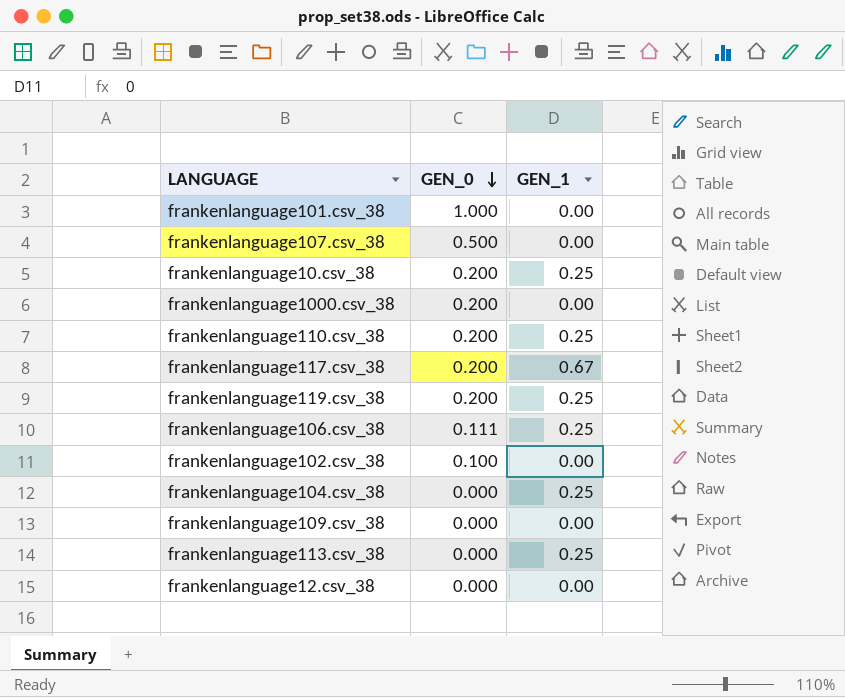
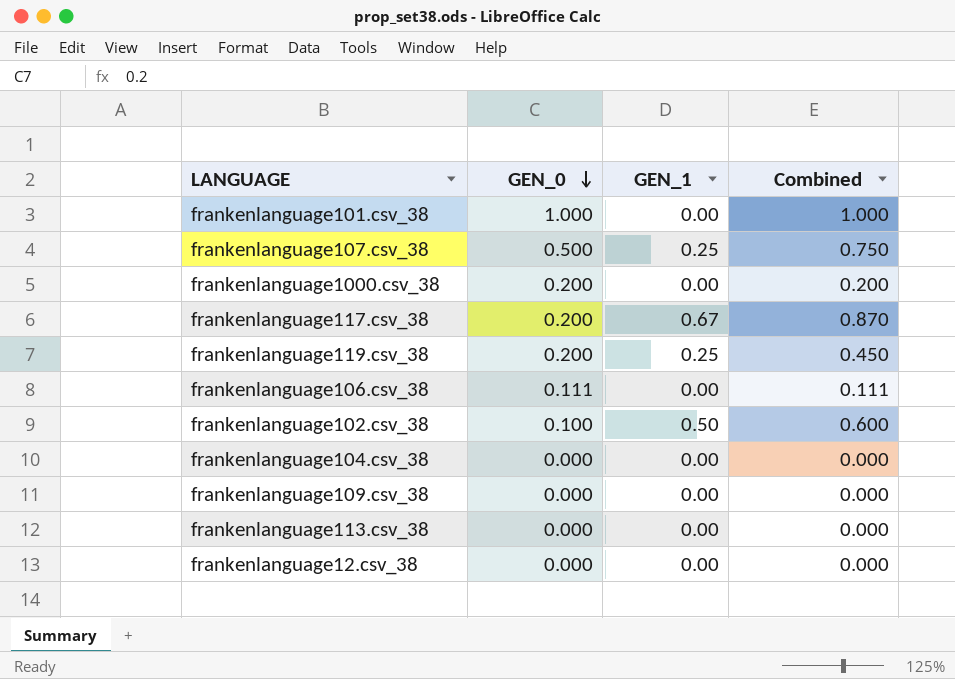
column Combined | formula: none -> [GEN_0] + [GEN_1]
row frankenlanguage10.csv_38: 0.200 | 0.25 -> none
row frankenlanguage110.csv_38: 0.200 | 0.25 -> none
frankenlanguage107.csv_38 | GEN_1: 0.00 -> 0.25
frankenlanguage106.csv_38 | GEN_1: 0.25 -> 0.00
frankenlanguage102.csv_38 | GEN_1: 0.00 -> 0.50
frankenlanguage104.csv_38 | GEN_1: 0.25 -> 0.00
frankenlanguage113.csv_38 | GEN_1: 0.25 -> 0.00

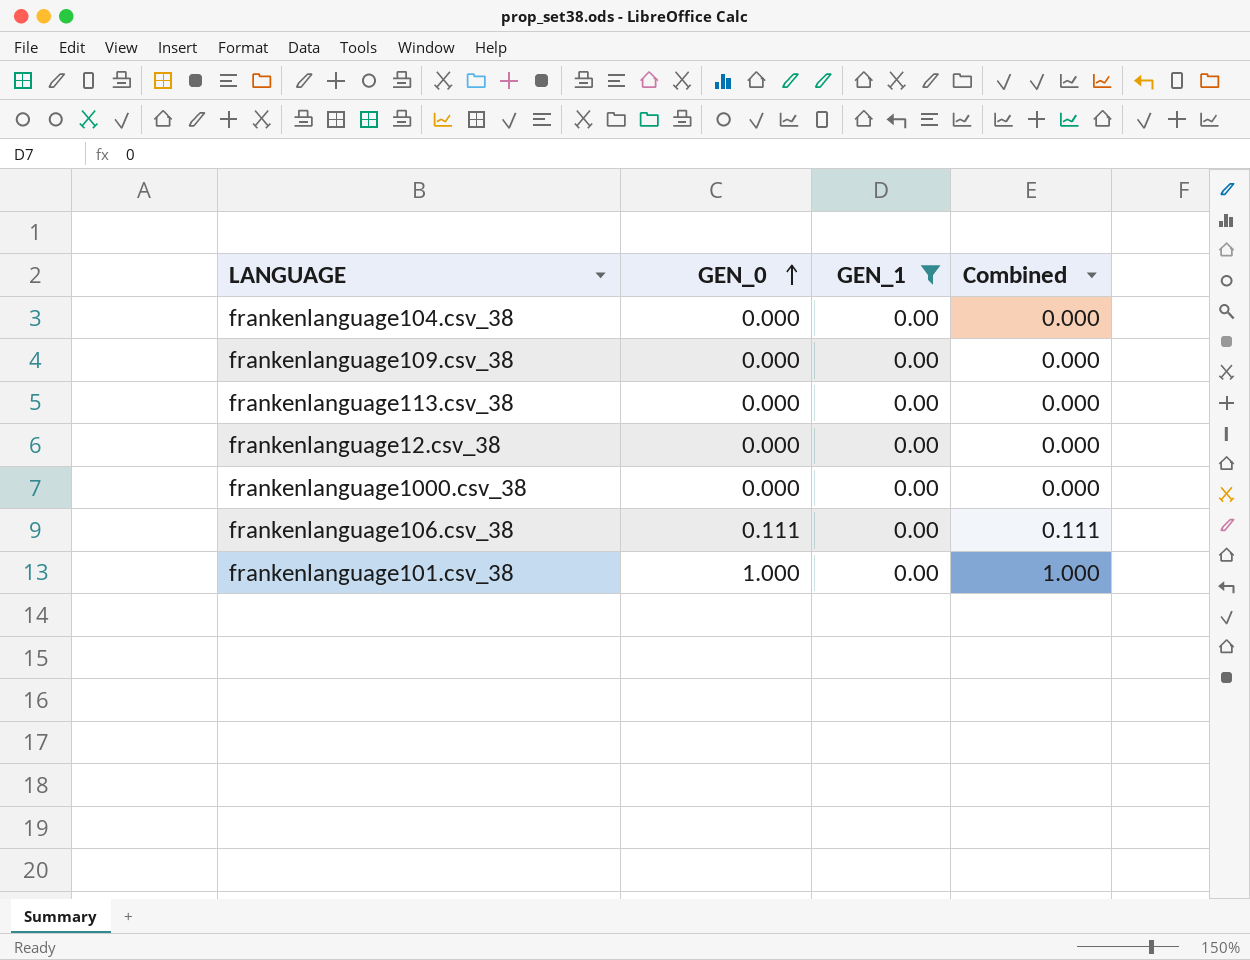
filter: none -> GEN_1 = 0.00
row order: GEN_0 descending -> GEN_0 ascending
frankenlanguage1000.csv_38 | GEN_0: 0.200 -> 0.000
frankenlanguage1000.csv_38 | Combined: 0.200 -> 0.000

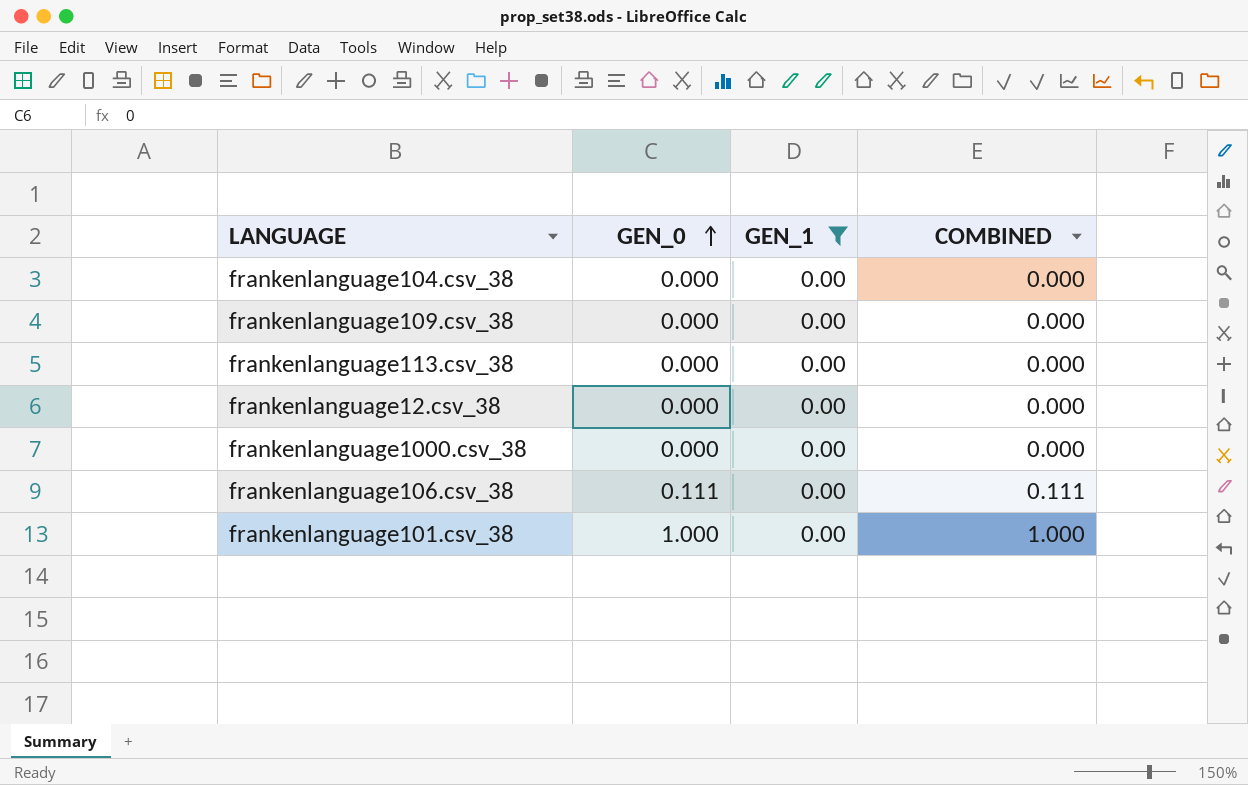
column name: Combined -> COMBINED

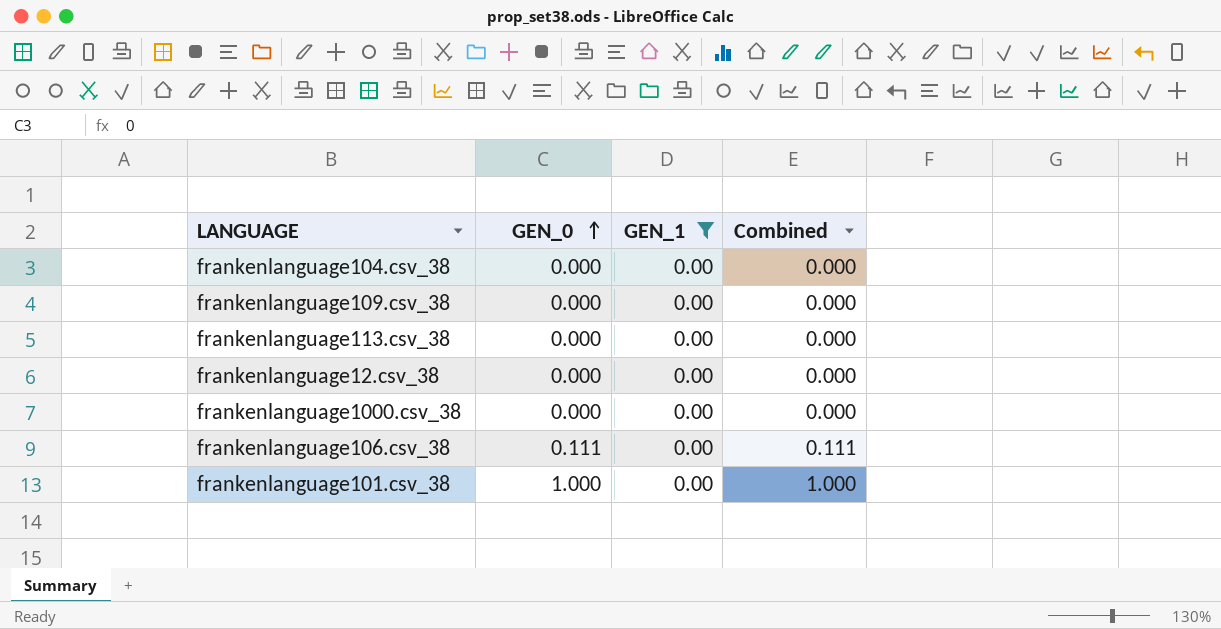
column name: COMBINED -> Combined

